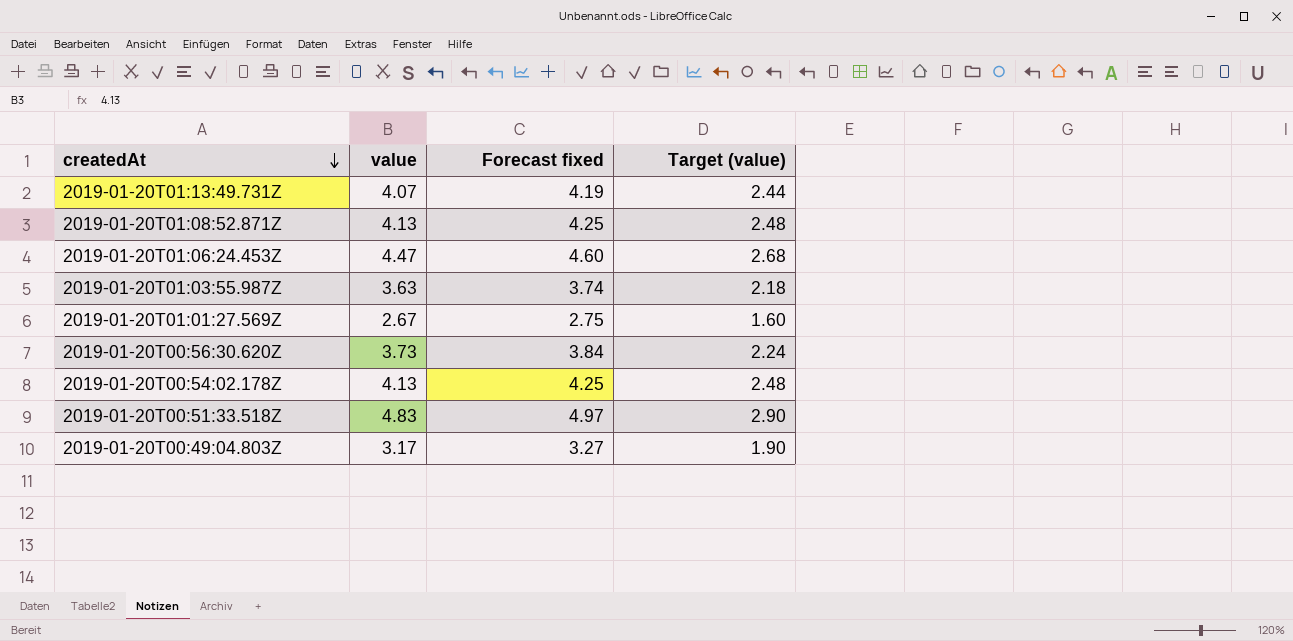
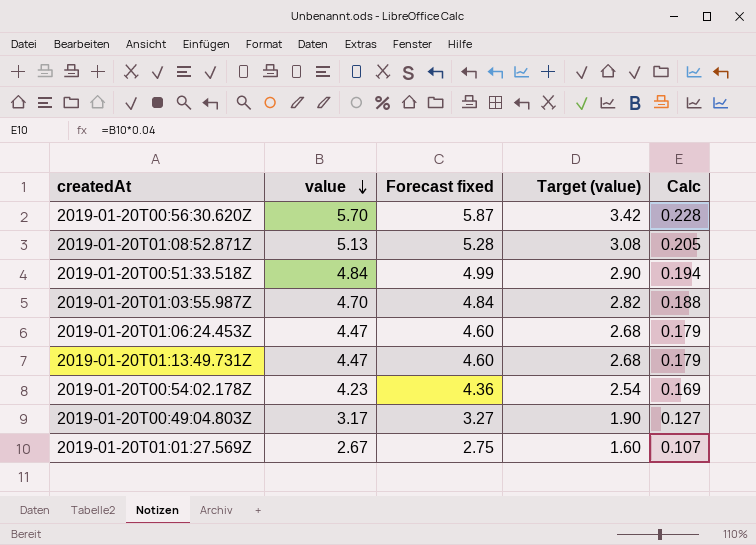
row order: createdAt descending -> value descending
column Calc | formula: none -> [value] * 0.04
2019-01-20T00:56:30.620Z | value: 3.73 -> 5.70
2019-01-20T00:56:30.620Z | Forecast fixed: 3.84 -> 5.87
2019-01-20T00:56:30.620Z | Target (value): 2.24 -> 3.42
2019-01-20T01:08:52.871Z | value: 4.13 -> 5.13
2019-01-20T01:08:52.871Z | Forecast fixed: 4.25 -> 5.28
2019-01-20T01:08:52.871Z | Target (value): 2.48 -> 3.08
2019-01-20T00:51:33.518Z | value: 4.83 -> 4.84
2019-01-20T00:51:33.518Z | Forecast fixed: 4.97 -> 4.99
2019-01-20T01:03:55.987Z | value: 3.63 -> 4.70
2019-01-20T01:03:55.987Z | Forecast fixed: 3.74 -> 4.84
2019-01-20T01:03:55.987Z | Target (value): 2.18 -> 2.82
2019-01-20T01:13:49.731Z | value: 4.07 -> 4.47
2019-01-20T01:13:49.731Z | Forecast fixed: 4.19 -> 4.60
2019-01-20T01:13:49.731Z | Target (value): 2.44 -> 2.68
2019-01-20T00:54:02.178Z | value: 4.13 -> 4.23
2019-01-20T00:54:02.178Z | Forecast fixed: 4.25 -> 4.36
2019-01-20T00:54:02.178Z | Target (value): 2.48 -> 2.54

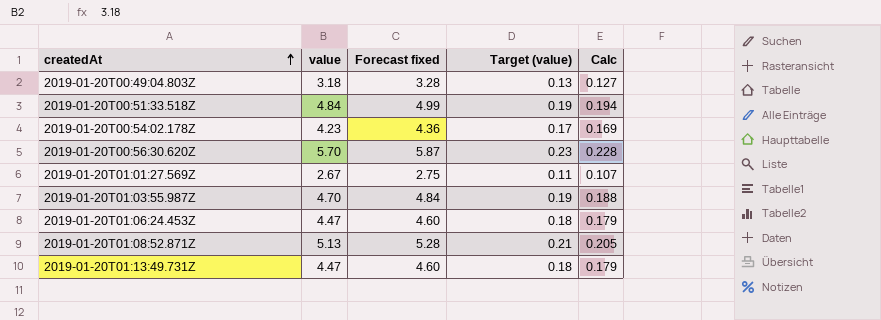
row order: value descending -> createdAt ascending
column Target (value) | formula: [value] * 0.6 -> [value] * 0.04
2019-01-20T00:49:04.803Z | value: 3.17 -> 3.18
2019-01-20T00:49:04.803Z | Forecast fixed: 3.27 -> 3.28

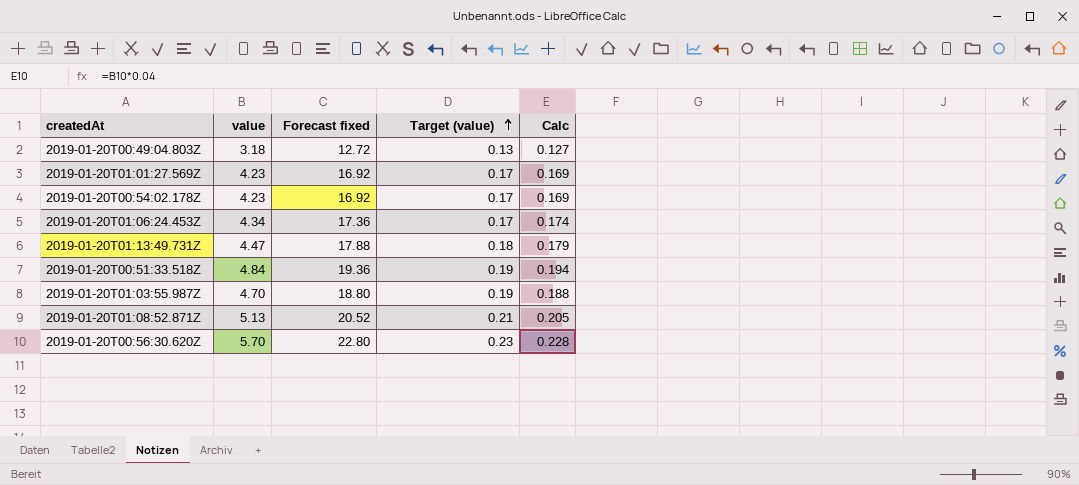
row order: createdAt ascending -> Target (value) ascending
column Forecast fixed | formula: [value] * 1.03 -> [value] * 4
2019-01-20T01:01:27.569Z | value: 2.67 -> 4.23
2019-01-20T01:01:27.569Z | Target (value): 0.11 -> 0.17
2019-01-20T01:01:27.569Z | Calc: 0.107 -> 0.169
2019-01-20T01:06:24.453Z | value: 4.47 -> 4.34
2019-01-20T01:06:24.453Z | Target (value): 0.18 -> 0.17
2019-01-20T01:06:24.453Z | Calc: 0.179 -> 0.174

